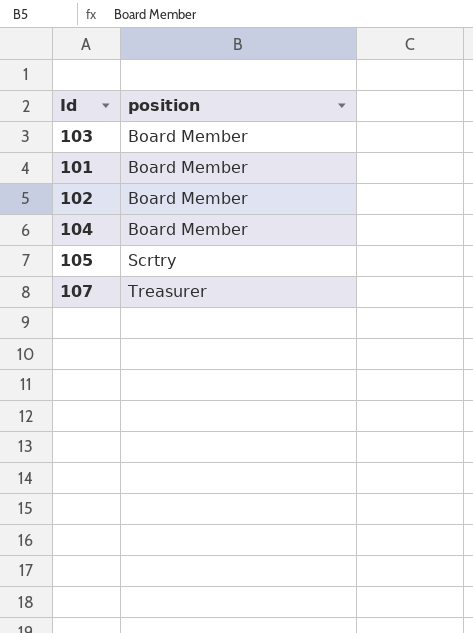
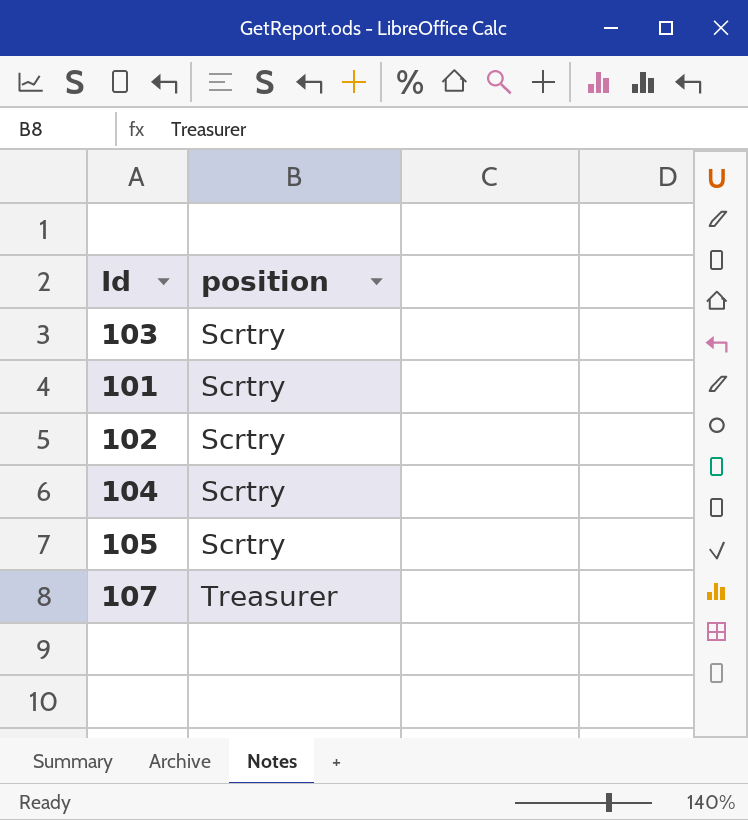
103 | position: Board Member -> Scrtry
101 | position: Board Member -> Scrtry
102 | position: Board Member -> Scrtry
104 | position: Board Member -> Scrtry

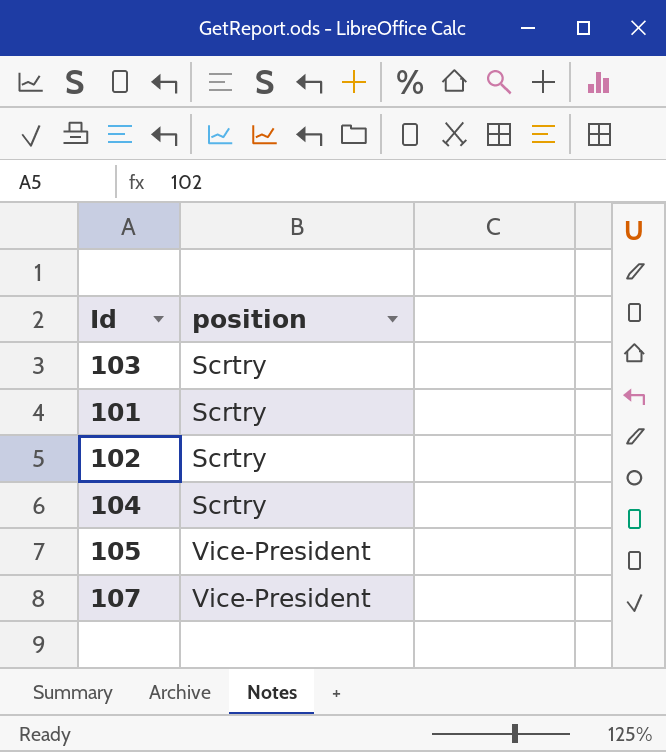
105 | position: Scrtry -> Vice-President
107 | position: Treasurer -> Vice-President

